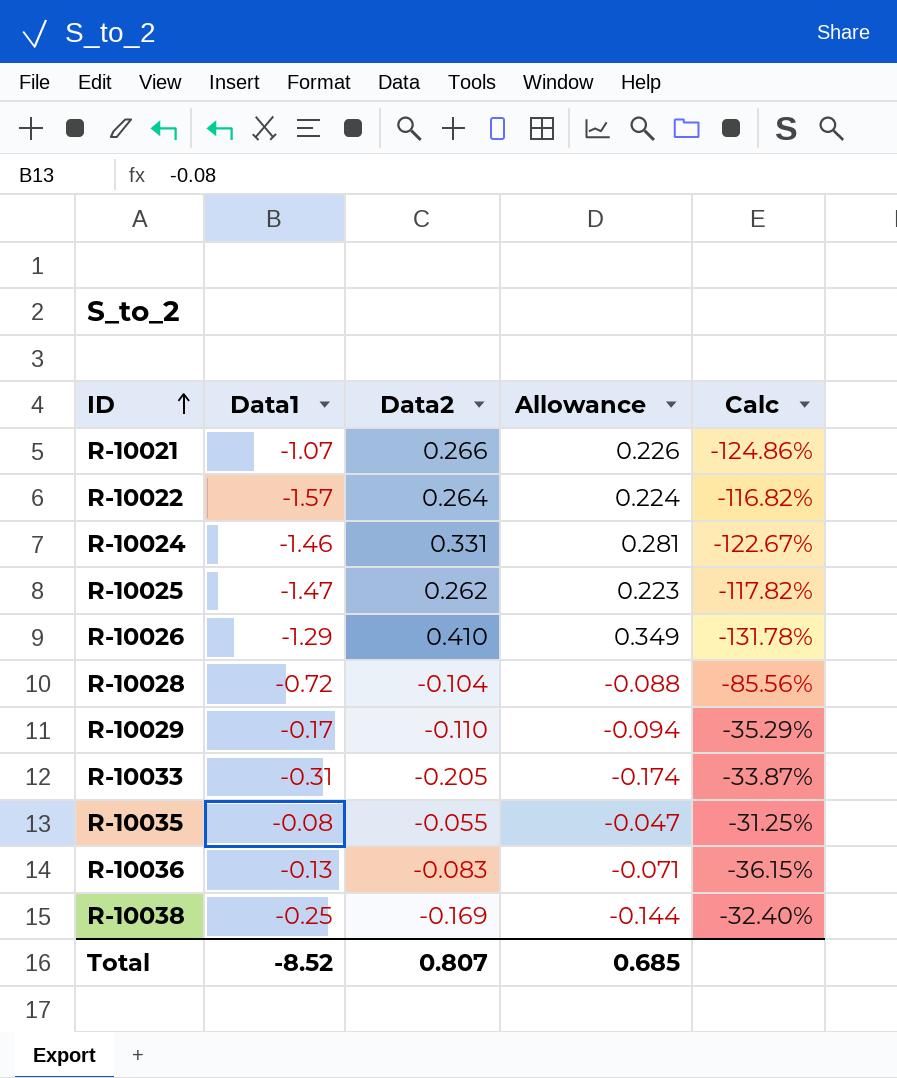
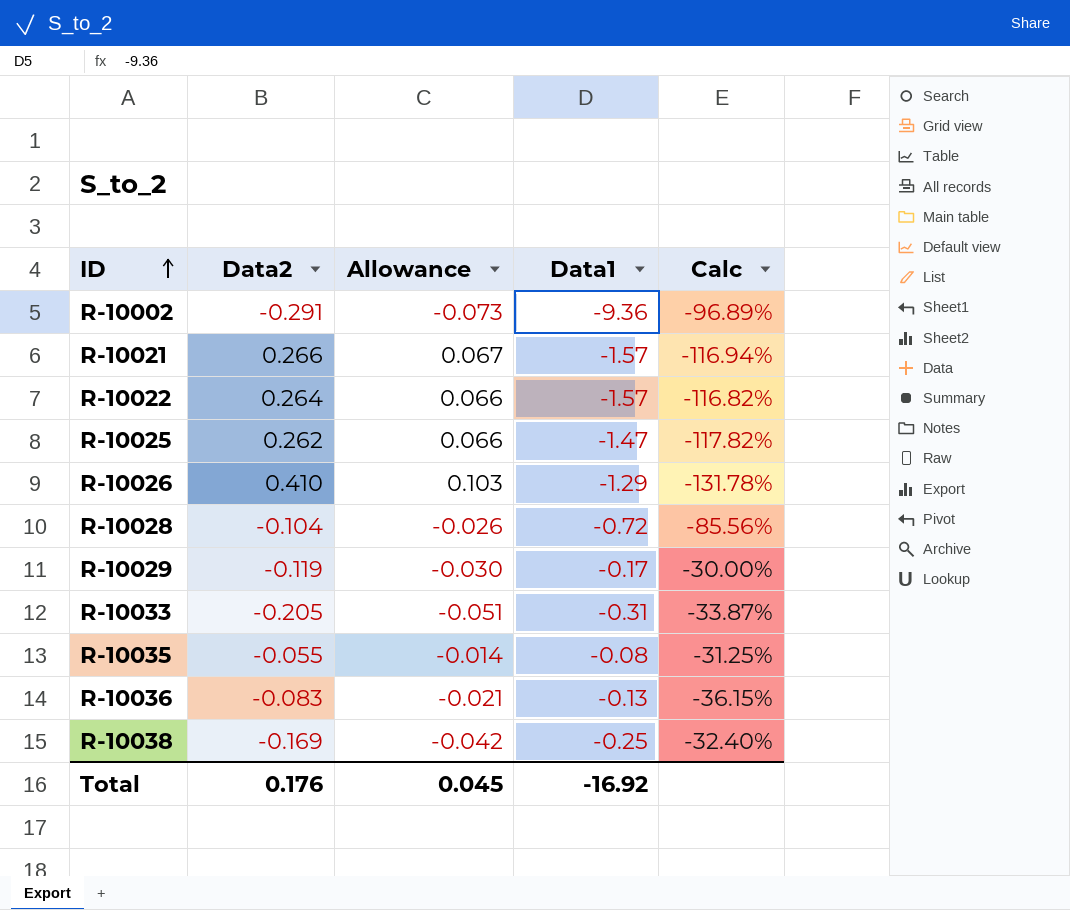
column Allowance | formula: [Data2] * 0.85 -> [Data2] * 0.25
column Data1 | position: 2 -> 4
row R-10024: -1.46 | 0.331 | 0.281 | -122.67% -> none
row R-10002: none -> -0.291 | -0.073 | -9.36 | -96.89%
R-10021 | Data1: -1.07 -> -1.57
R-10021 | Calc: -124.86% -> -116.94%
R-10029 | Data2: -0.110 -> -0.119
R-10029 | Calc: -35.29% -> -30.00%
Total | Data2: 0.807 -> 0.176
Total | Allowance: 0.685 -> 0.045
Total | Data1: -8.52 -> -16.92

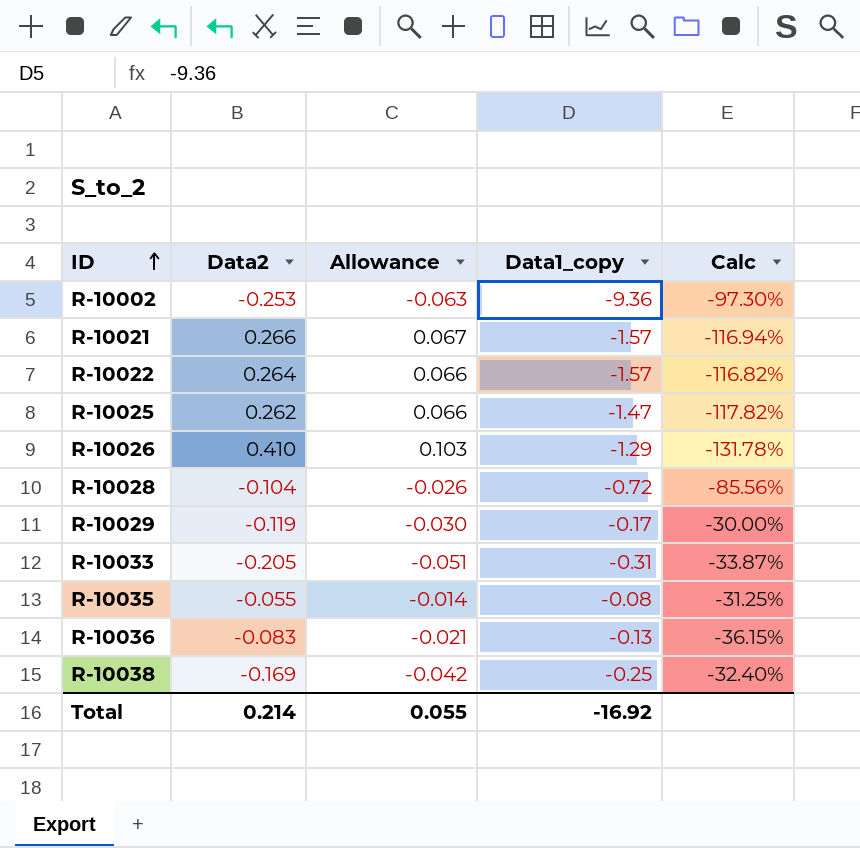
column name: Data1 -> Data1_copy
R-10002 | Data2: -0.291 -> -0.253
R-10002 | Allowance: -0.073 -> -0.063
R-10002 | Calc: -96.89% -> -97.30%
Total | Data2: 0.176 -> 0.214
Total | Allowance: 0.045 -> 0.055

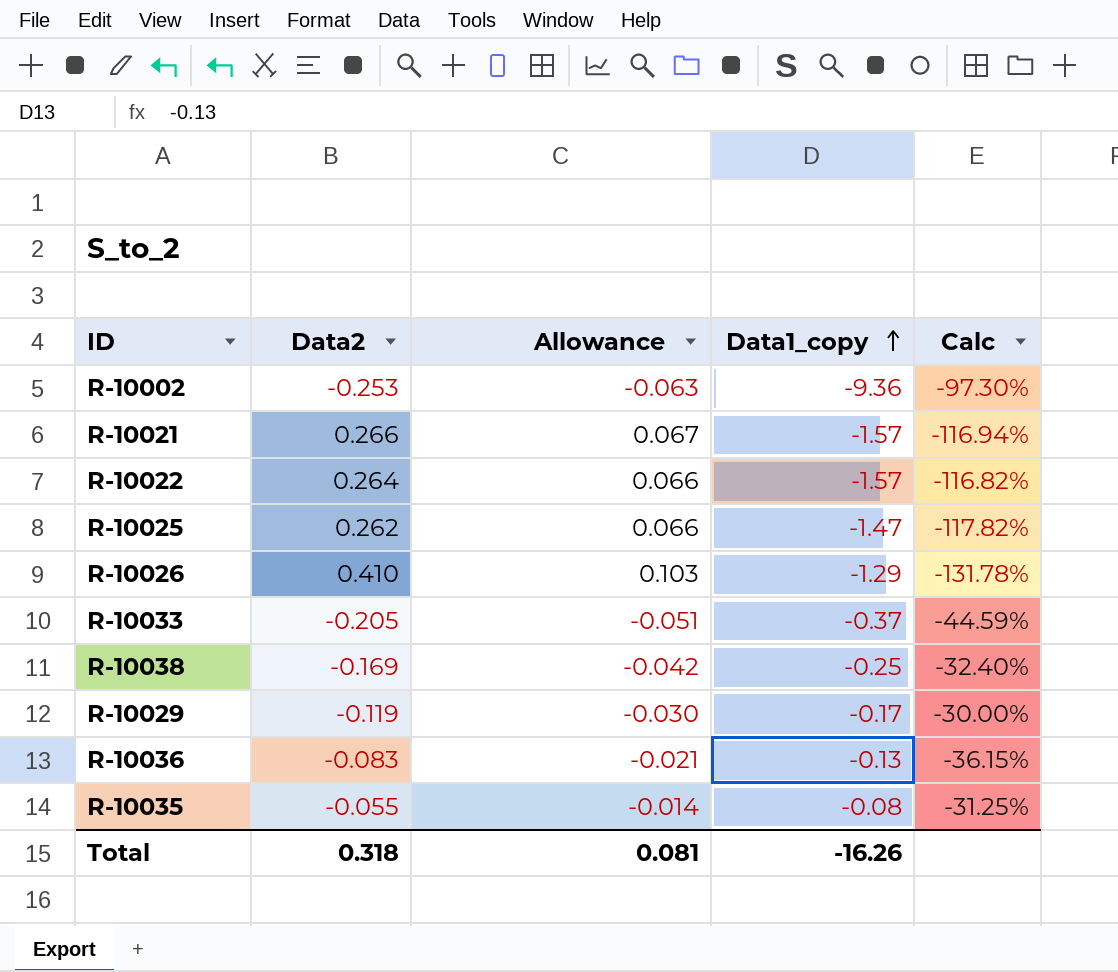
row order: ID ascending -> Data1_copy ascending
row R-10028: -0.104 | -0.026 | -0.72 | -85.56% -> none
R-10033 | Data1_copy: -0.31 -> -0.37
R-10033 | Calc: -33.87% -> -44.59%
Total | Data2: 0.214 -> 0.318
Total | Allowance: 0.055 -> 0.081
Total | Data1_copy: -16.92 -> -16.26

